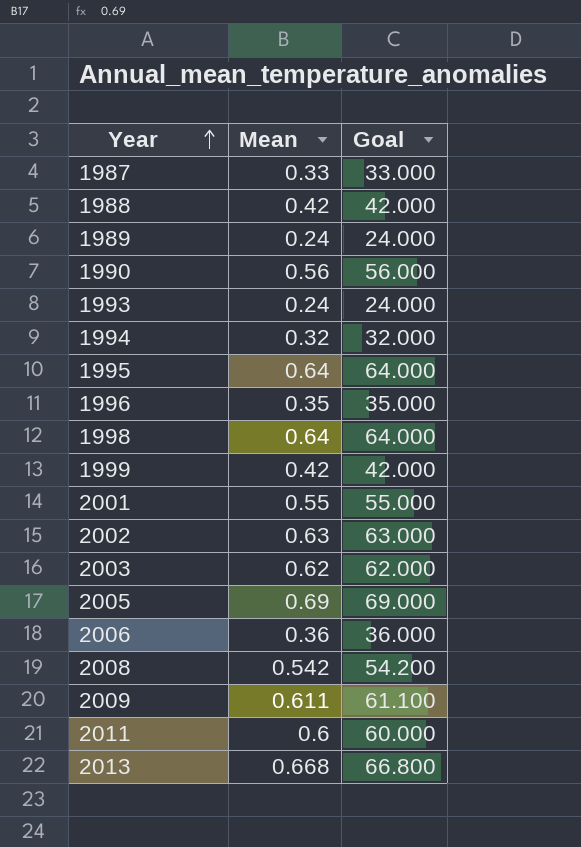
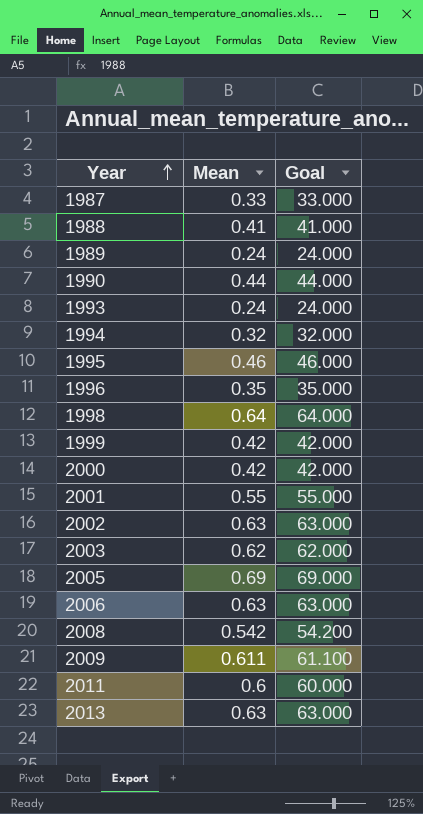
1988 | Mean: 0.42 -> 0.41
1988 | Goal: 42.000 -> 41.000
1990 | Mean: 0.56 -> 0.44
1990 | Goal: 56.000 -> 44.000
1995 | Mean: 0.64 -> 0.46
1995 | Goal: 64.000 -> 46.000
row 2000: none -> 0.42 | 42.000
2006 | Mean: 0.36 -> 0.63
2006 | Goal: 36.000 -> 63.000
2013 | Mean: 0.668 -> 0.63
2013 | Goal: 66.800 -> 63.000

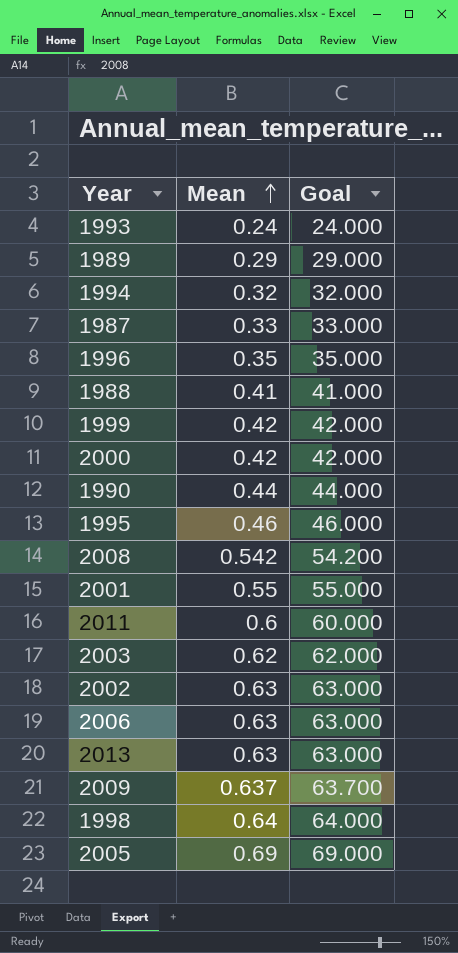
row order: Year ascending -> Mean ascending
1989 | Mean: 0.24 -> 0.29
1989 | Goal: 24.000 -> 29.000
2009 | Mean: 0.611 -> 0.637
2009 | Goal: 61.100 -> 63.700

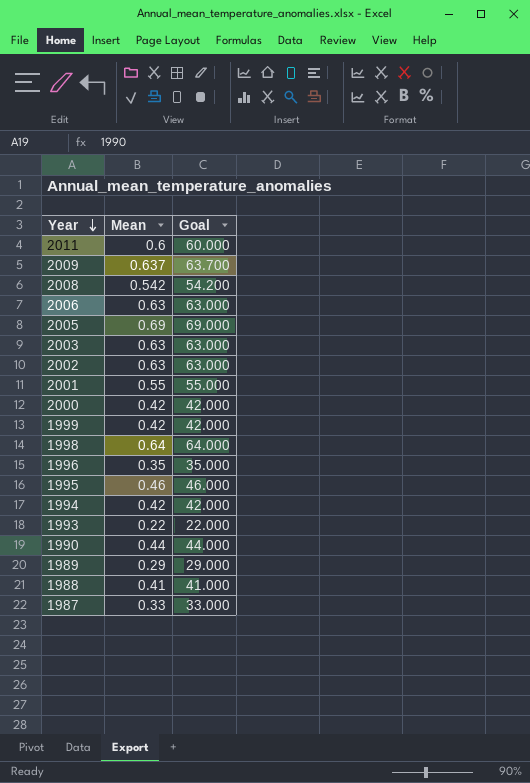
row order: Mean ascending -> Year descending
row 2013: 0.63 | 63.000 -> none
2003 | Mean: 0.62 -> 0.63
2003 | Goal: 62.000 -> 63.000
1994 | Mean: 0.32 -> 0.42
1994 | Goal: 32.000 -> 42.000
1993 | Mean: 0.24 -> 0.22
1993 | Goal: 24.000 -> 22.000

